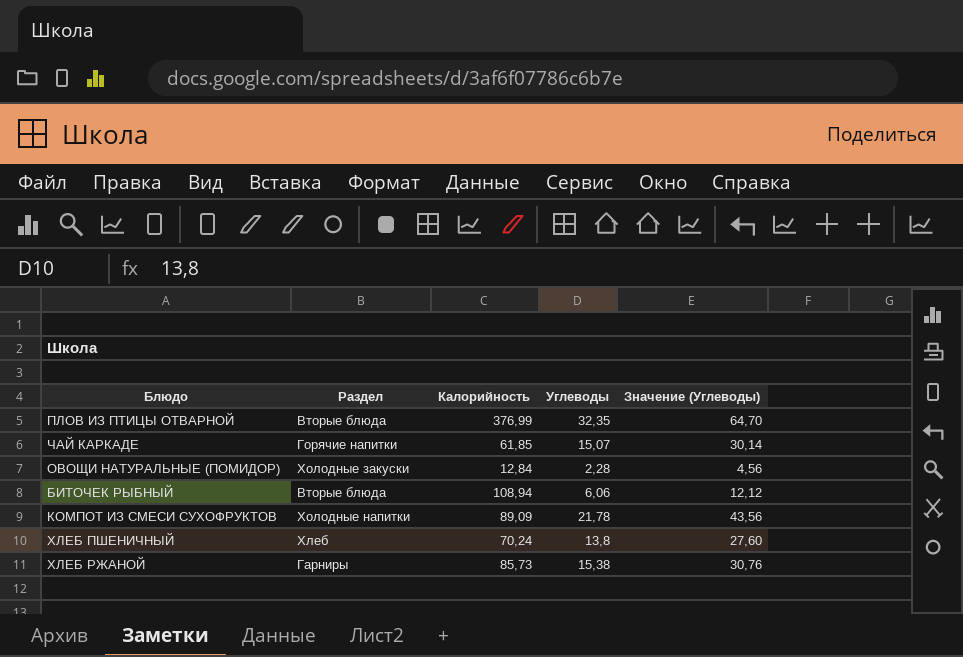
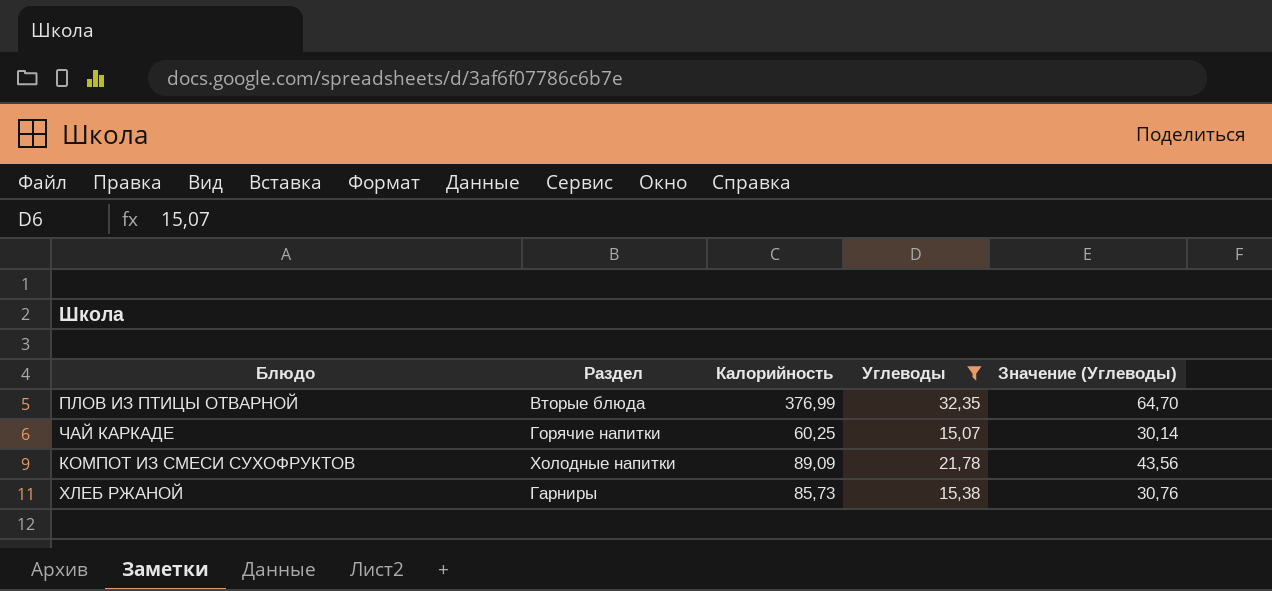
filter: none -> Углеводы >= 15,07
ЧАЙ КАРКАДЕ | Калорийность: 61,85 -> 60,25

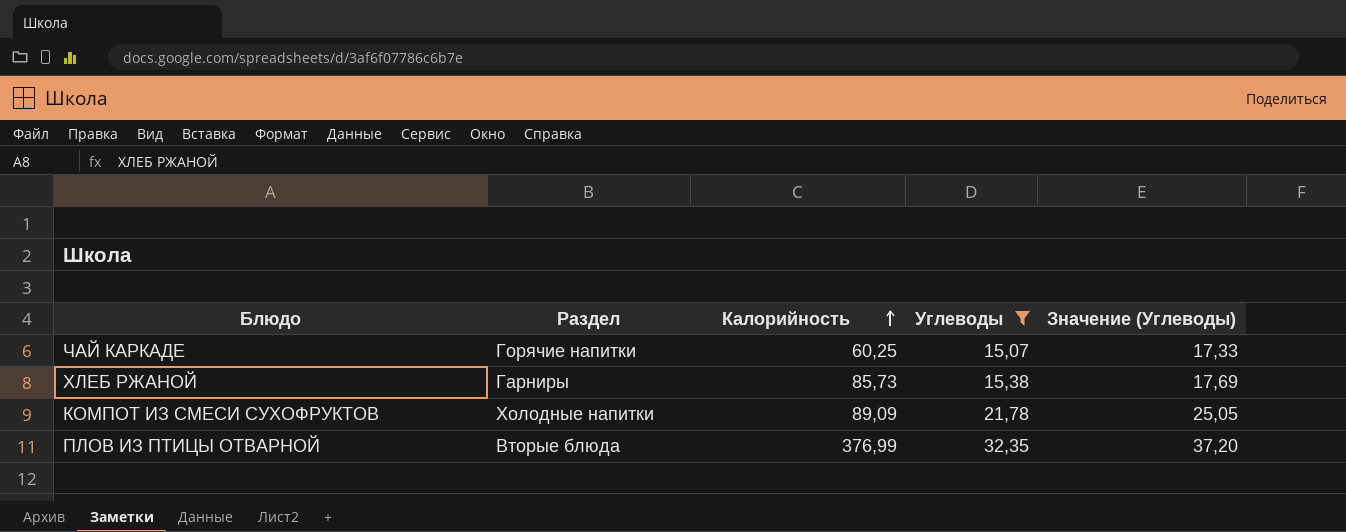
row order: none -> Калорийность ascending
column Значение (Углеводы) | formula: [Углеводы] * 2 -> [Углеводы] * 1,15

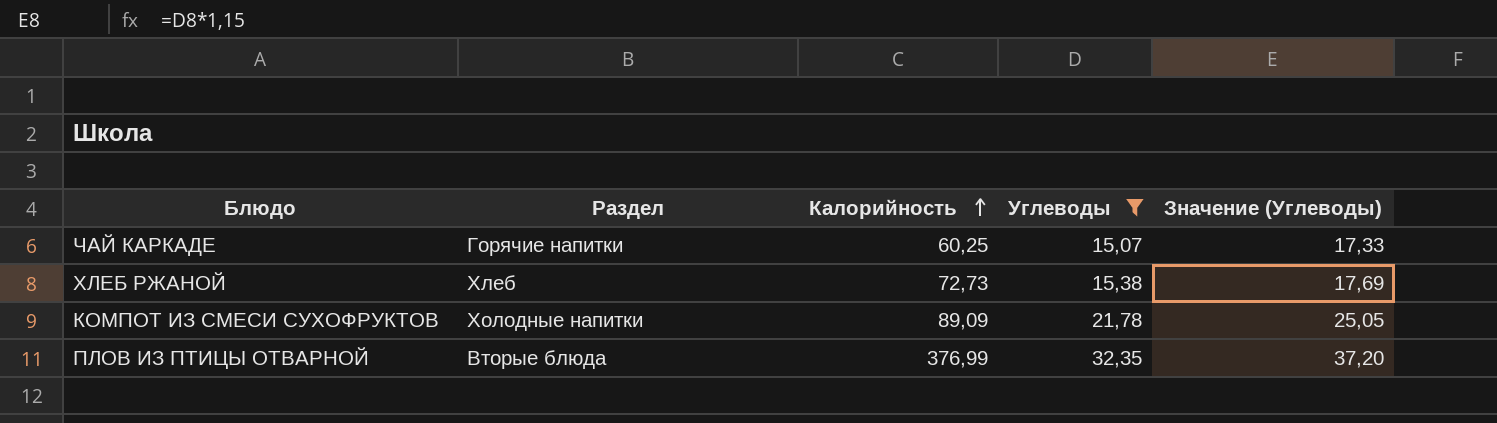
ХЛЕБ РЖАНОЙ | Раздел: Гарниры -> Хлеб
ХЛЕБ РЖАНОЙ | Калорийность: 85,73 -> 72,73

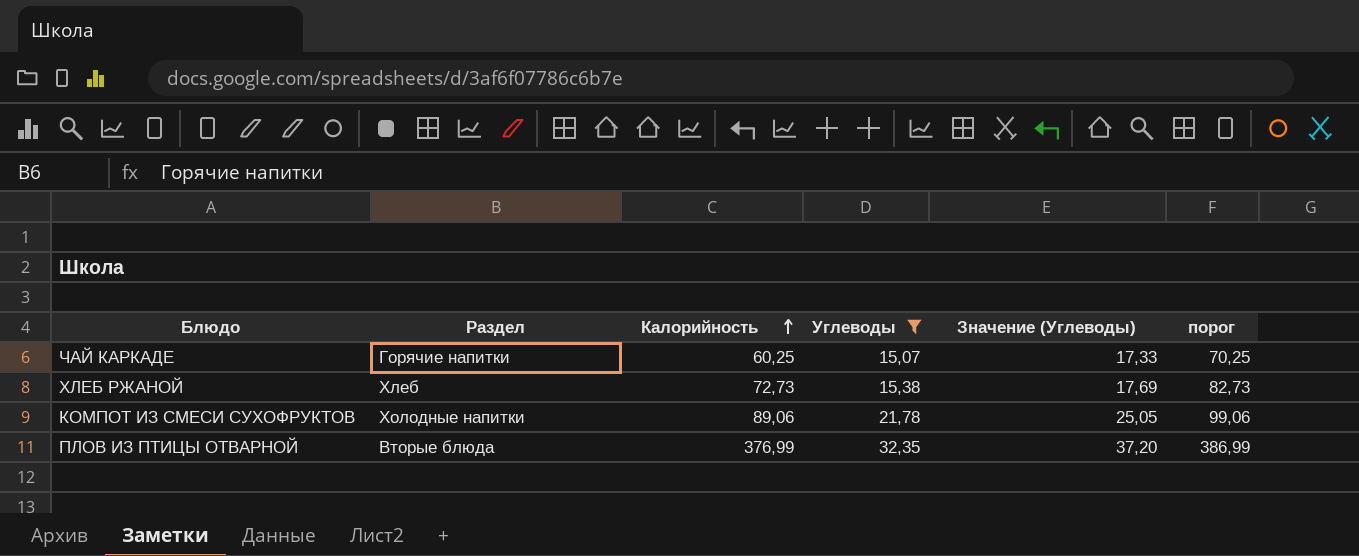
column порог | formula: none -> [Калорийность] + 10
КОМПОТ ИЗ СМЕСИ СУХОФРУКТОВ | Калорийность: 89,09 -> 89,06

